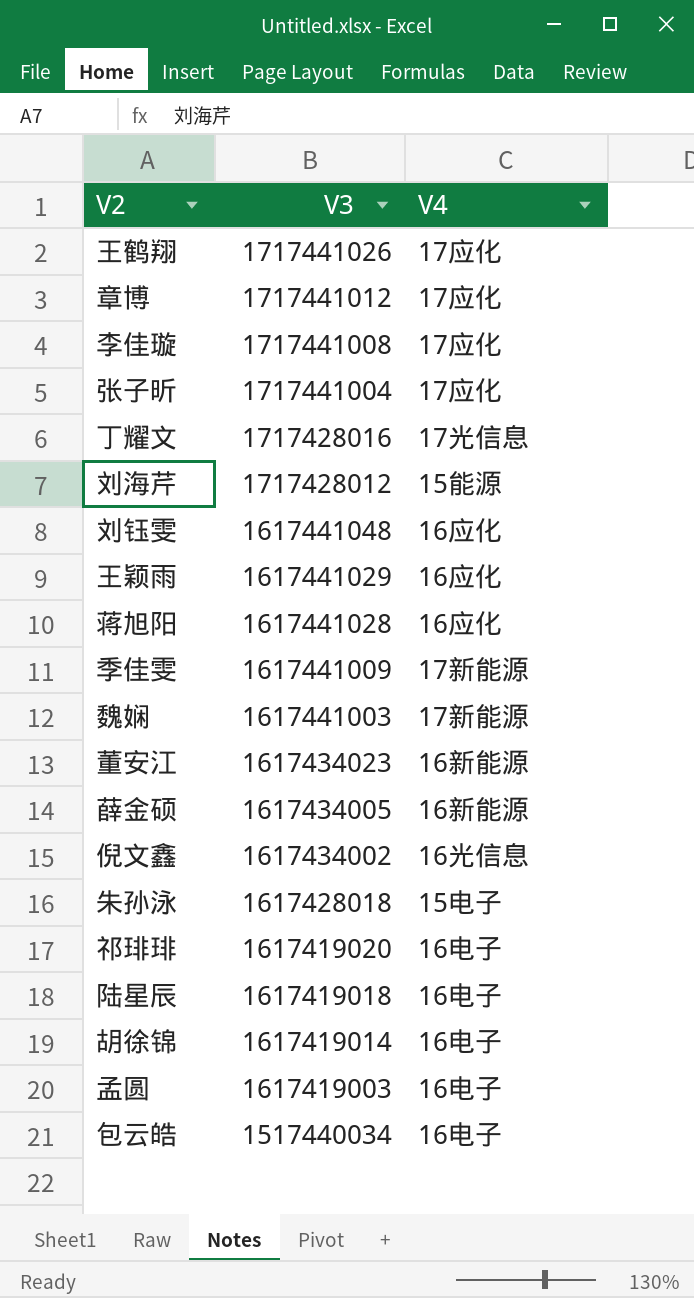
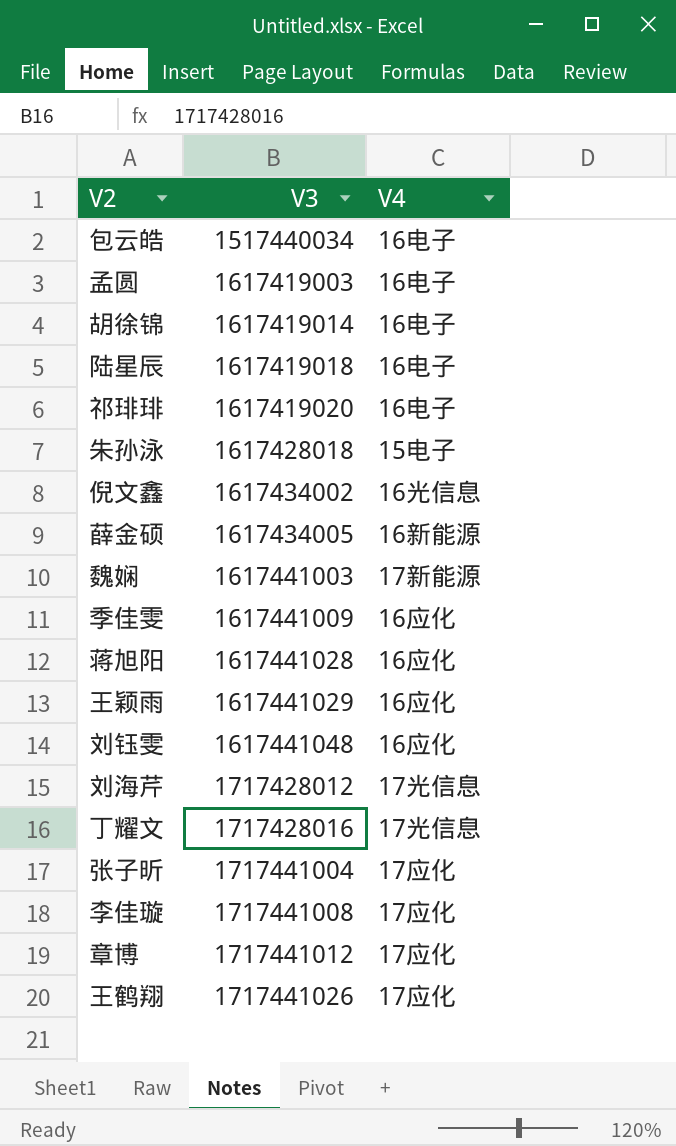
row order: V3 descending -> V3 ascending
row 董安江: 1617434023 | 16新能源 -> none
季佳雯 | V4: 17新能源 -> 16应化
刘海芹 | V4: 15能源 -> 17光信息

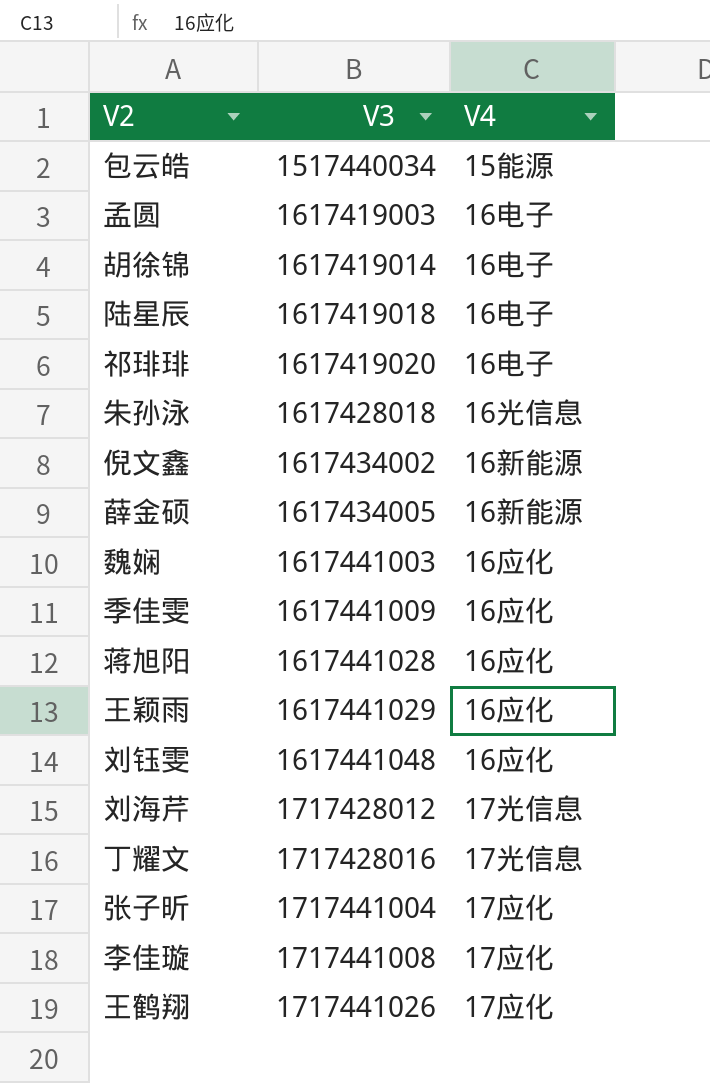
row 章博: 1717441012 | 17应化 -> none
包云皓 | V4: 16电子 -> 15能源
朱孙泳 | V4: 15电子 -> 16光信息
倪文鑫 | V4: 16光信息 -> 16新能源
魏娴 | V4: 17新能源 -> 16应化

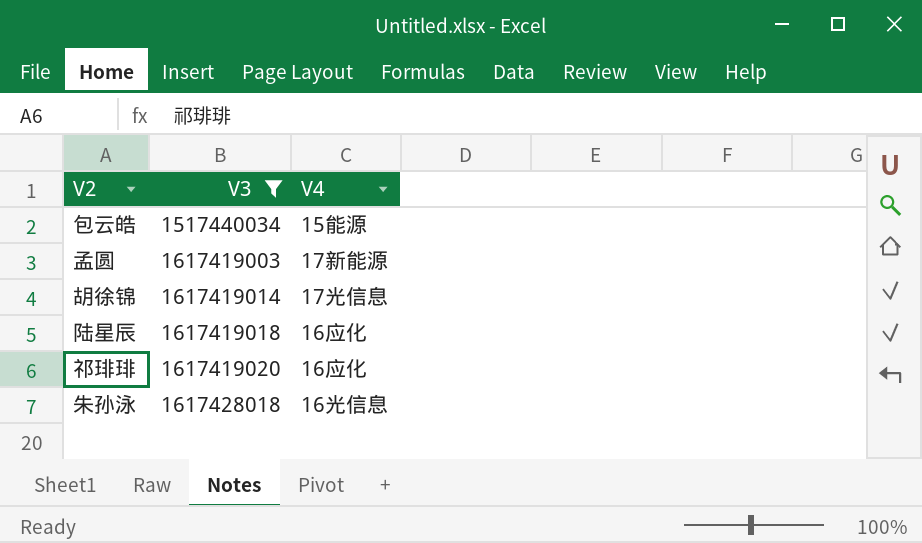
filter: none -> V3 <= 1617428018
孟圆 | V4: 16电子 -> 17新能源
胡徐锦 | V4: 16电子 -> 17光信息
陆星辰 | V4: 16电子 -> 16应化
祁琲琲 | V4: 16电子 -> 16应化

